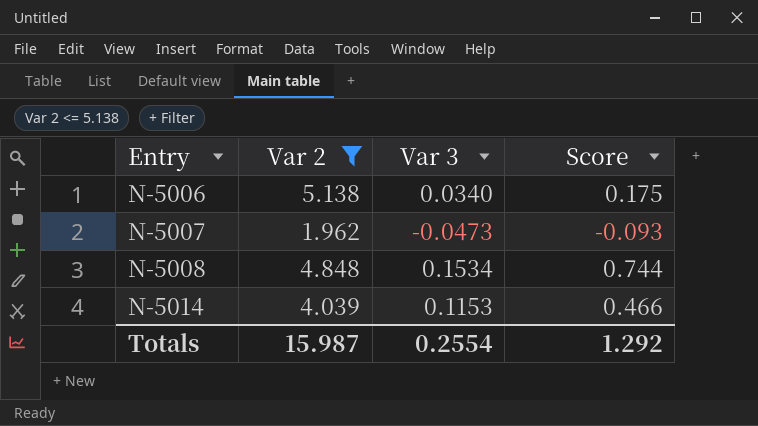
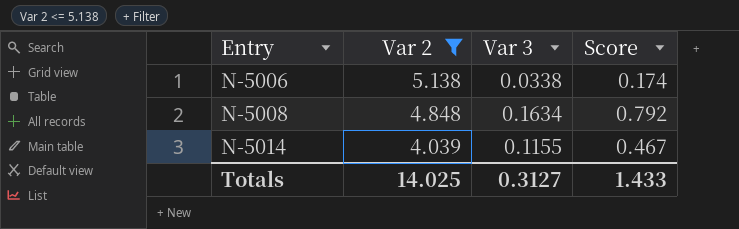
row N-5007: 1.962 | -0.0473 | -0.093 -> none
N-5006 | Var 3: 0.0340 -> 0.0338
N-5006 | Score: 0.175 -> 0.174
N-5008 | Var 3: 0.1534 -> 0.1634
N-5008 | Score: 0.744 -> 0.792
N-5014 | Var 3: 0.1153 -> 0.1155
N-5014 | Score: 0.466 -> 0.467
Totals | Var 2: 15.987 -> 14.025
Totals | Var 3: 0.2554 -> 0.3127
Totals | Score: 1.292 -> 1.433

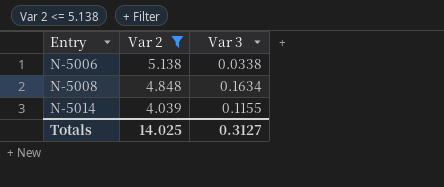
column Score | formula: [Var 2] * [Var 3] -> none

